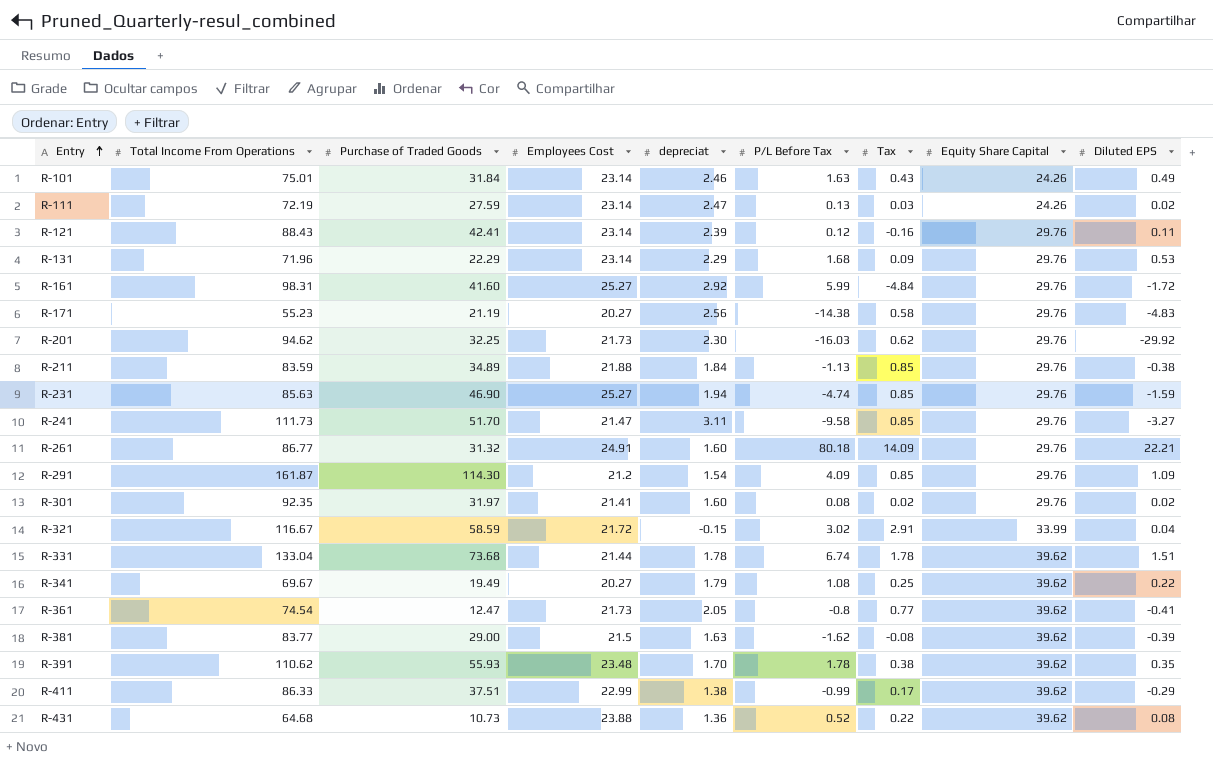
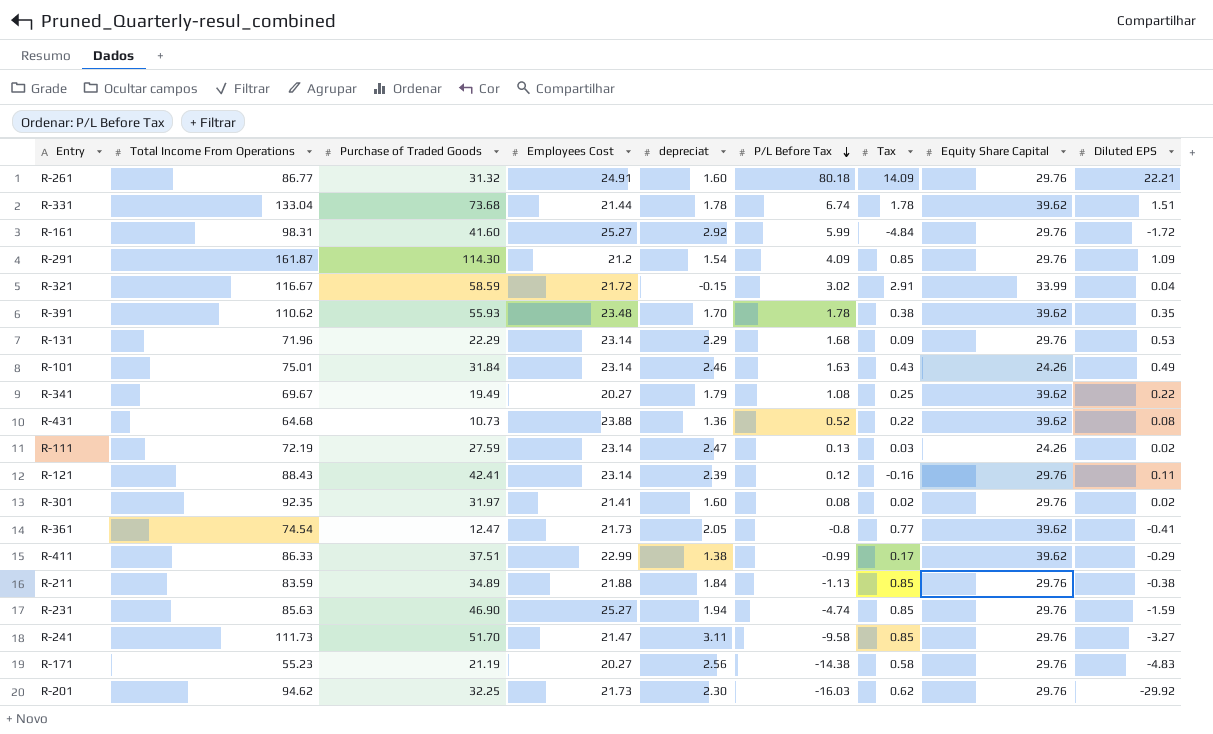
row order: Entry ascending -> P/L Before Tax descending
row R-381: 83.77 | 29.00 | 21.5 | 1.63 | -1.62 | -0.08 | 39.62 | -0.39 -> none

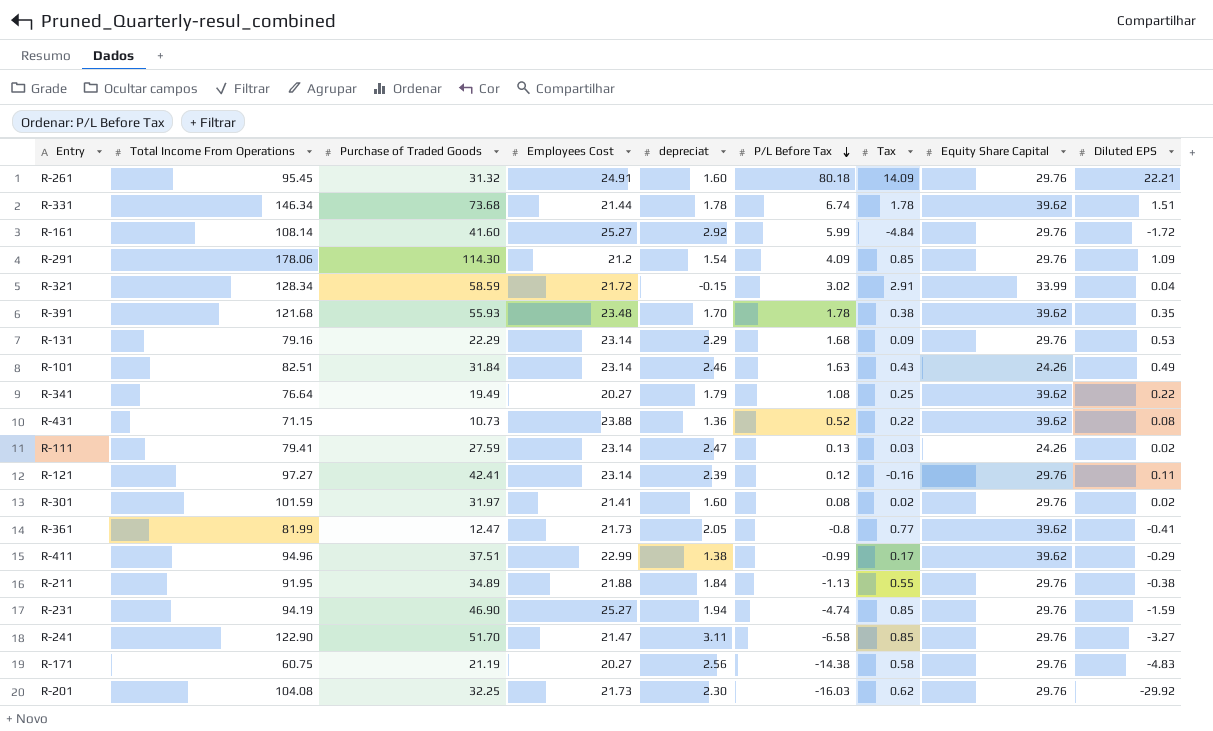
R-261 | Total Income From Operations: 86.77 -> 95.45
R-331 | Total Income From Operations: 133.04 -> 146.34
R-161 | Total Income From Operations: 98.31 -> 108.14
R-291 | Total Income From Operations: 161.87 -> 178.06
R-321 | Total Income From Operations: 116.67 -> 128.34
R-391 | Total Income From Operations: 110.62 -> 121.68
R-131 | Total Income From Operations: 71.96 -> 79.16
R-101 | Total Income From Operations: 75.01 -> 82.51
R-341 | Total Income From Operations: 69.67 -> 76.64
R-431 | Total Income From Operations: 64.68 -> 71.15
R-111 | Total Income From Operations: 72.19 -> 79.41
R-121 | Total Income From Operations: 88.43 -> 97.27
R-301 | Total Income From Operations: 92.35 -> 101.59
R-361 | Total Income From Operations: 74.54 -> 81.99
R-411 | Total Income From Operations: 86.33 -> 94.96
R-211 | Total Income From Operations: 83.59 -> 91.95
R-211 | Tax: 0.85 -> 0.55
R-231 | Total Income From Operations: 85.63 -> 94.19
R-241 | Total Income From Operations: 111.73 -> 122.90
R-241 | P/L Before Tax: -9.58 -> -6.58
R-171 | Total Income From Operations: 55.23 -> 60.75
R-201 | Total Income From Operations: 94.62 -> 104.08

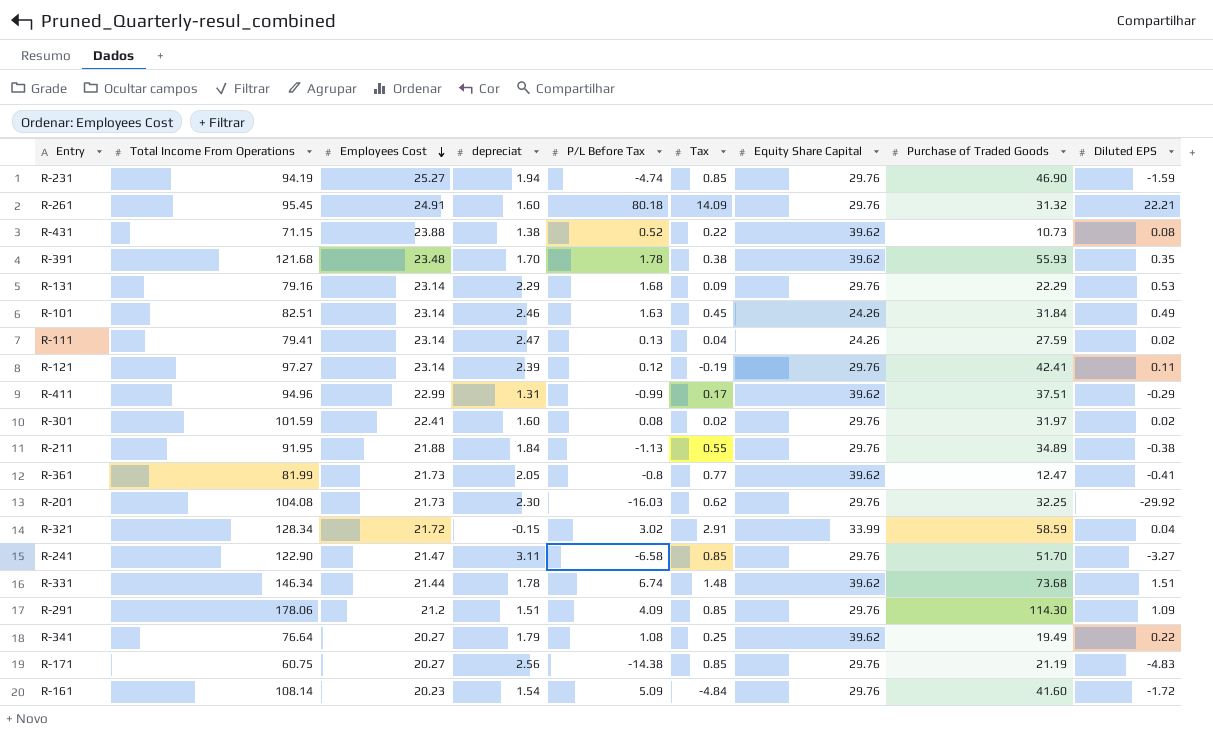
row order: P/L Before Tax descending -> Employees Cost descending
column Purchase of Traded Goods | position: 3 -> 8
R-431 | depreciat: 1.36 -> 1.38
R-101 | Tax: 0.43 -> 0.45
R-111 | Tax: 0.03 -> 0.04
R-121 | Tax: -0.16 -> -0.19
R-411 | depreciat: 1.38 -> 1.31
R-301 | Employees Cost: 21.41 -> 22.41
R-331 | Tax: 1.78 -> 1.48
R-291 | depreciat: 1.54 -> 1.51
R-171 | Tax: 0.58 -> 0.85
R-161 | Employees Cost: 25.27 -> 20.23
R-161 | depreciat: 2.92 -> 1.54
R-161 | P/L Before Tax: 5.99 -> 5.09

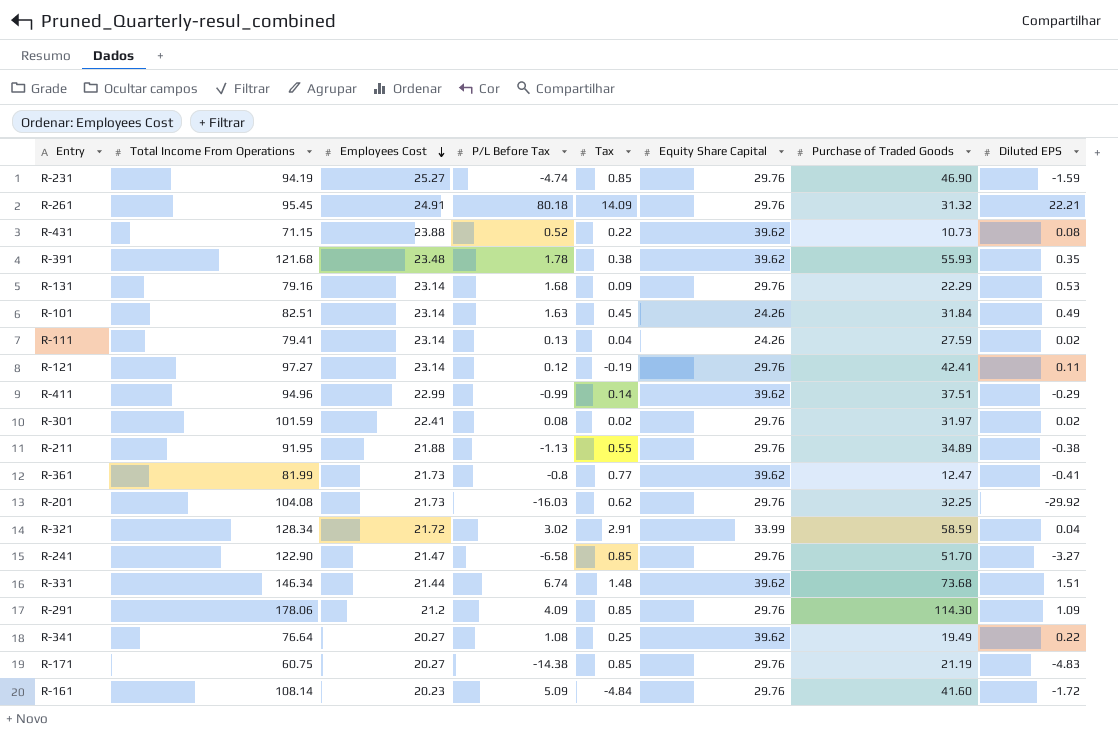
column depreciat | position: 4 -> none
R-411 | Tax: 0.17 -> 0.14

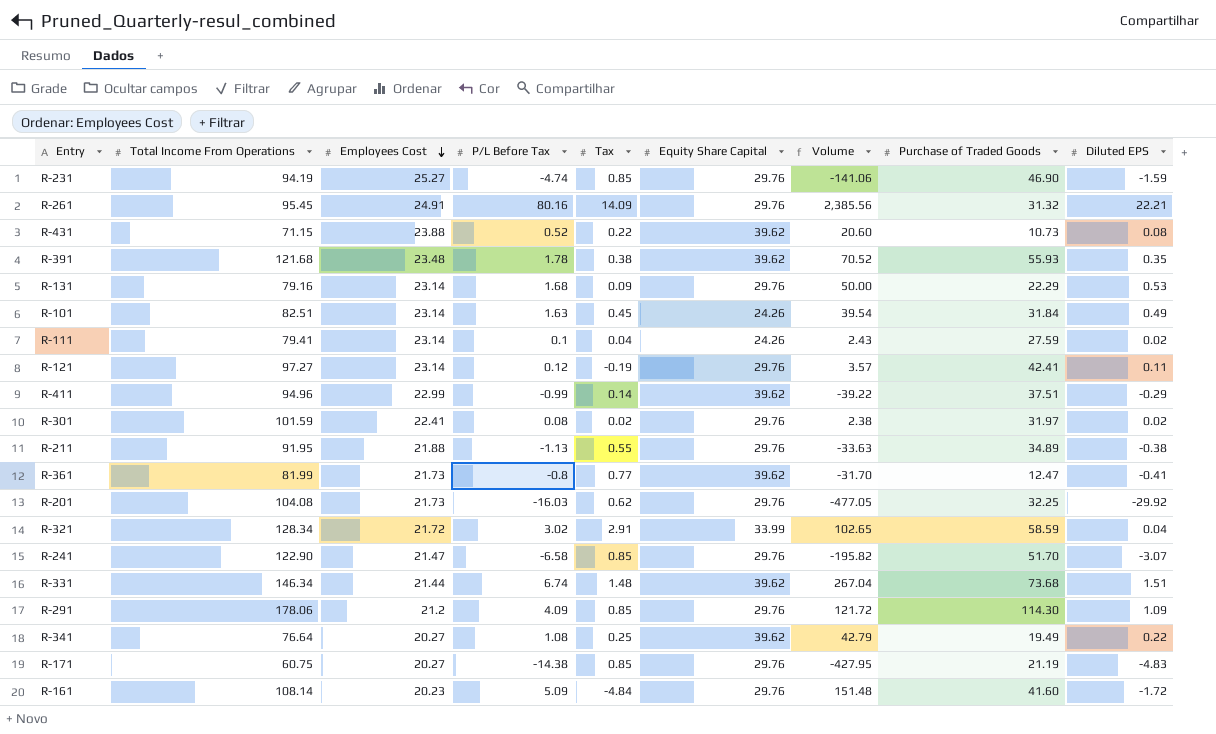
column Volume | formula: none -> [P/L Before Tax] * [Equity Share Capital]
R-261 | P/L Before Tax: 80.18 -> 80.16
R-111 | P/L Before Tax: 0.13 -> 0.1
R-241 | Diluted EPS: -3.27 -> -3.07

